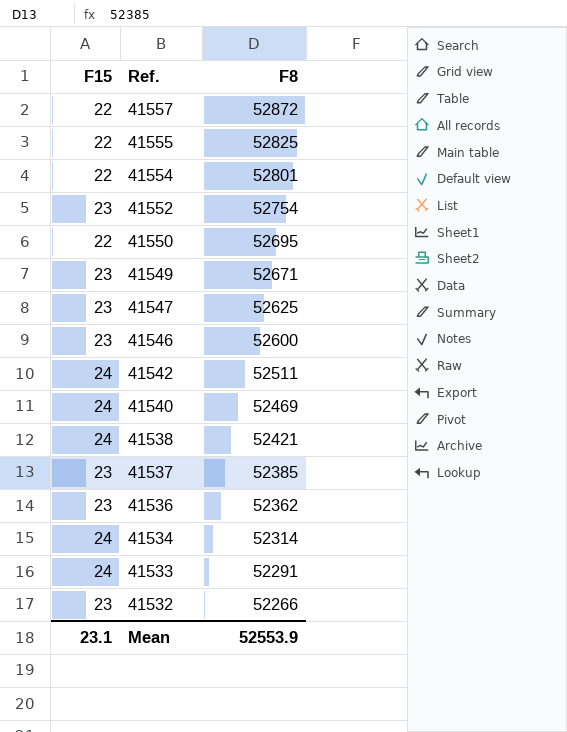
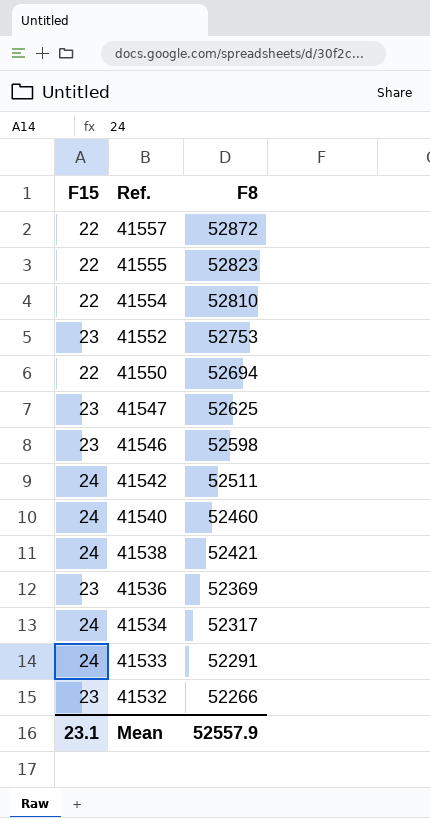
row 41549: 23 | 52671 -> none
row 41537: 23 | 52385 -> none
41555 | F8: 52825 -> 52823
41554 | F8: 52801 -> 52810
41552 | F8: 52754 -> 52753
41550 | F8: 52695 -> 52694
41546 | F8: 52600 -> 52598
41540 | F8: 52469 -> 52460
41536 | F8: 52362 -> 52369
41534 | F8: 52314 -> 52317
Mean | F8: 52553.9 -> 52557.9

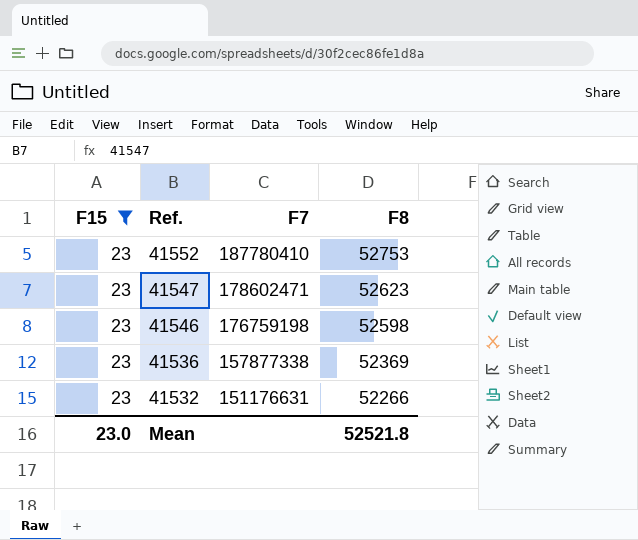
filter: none -> F15 = 23
column F7 | position: none -> 3
41547 | F8: 52625 -> 52623
Mean | F15: 23.1 -> 23.0
Mean | F8: 52557.9 -> 52521.8

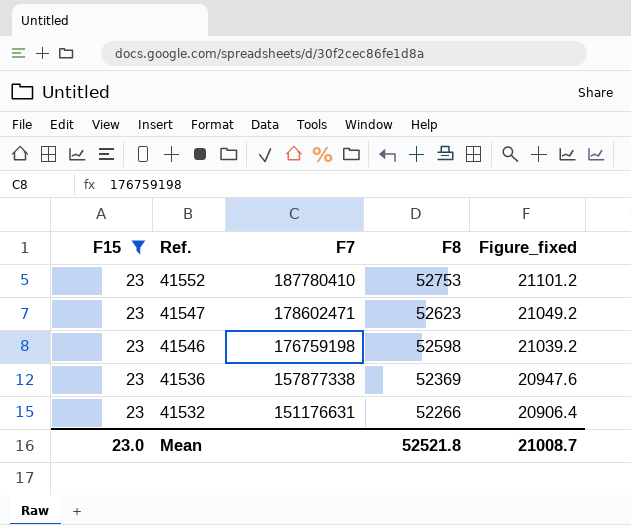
column Figure_fixed | formula: none -> [F8] * 0.4

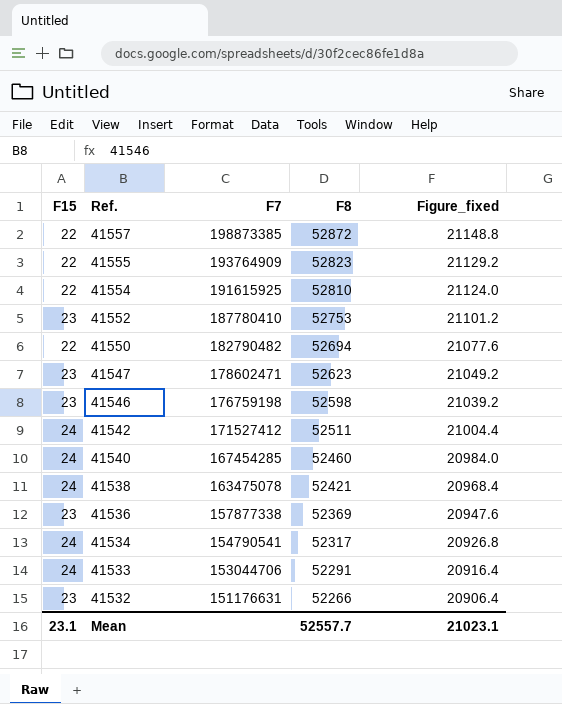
filter: F15 = 23 -> none
Mean | F15: 23.0 -> 23.1
Mean | F8: 52521.8 -> 52557.7
Mean | Figure_fixed: 21008.7 -> 21023.1

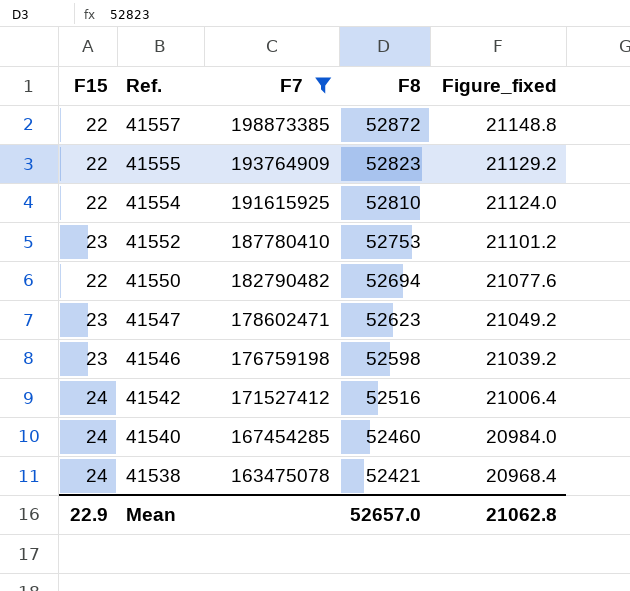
filter: none -> F7 >= 163475078
41542 | F8: 52511 -> 52516
41542 | Figure_fixed: 21004.4 -> 21006.4
Mean | F15: 23.1 -> 22.9
Mean | F8: 52557.7 -> 52657.0
Mean | Figure_fixed: 21023.1 -> 21062.8

